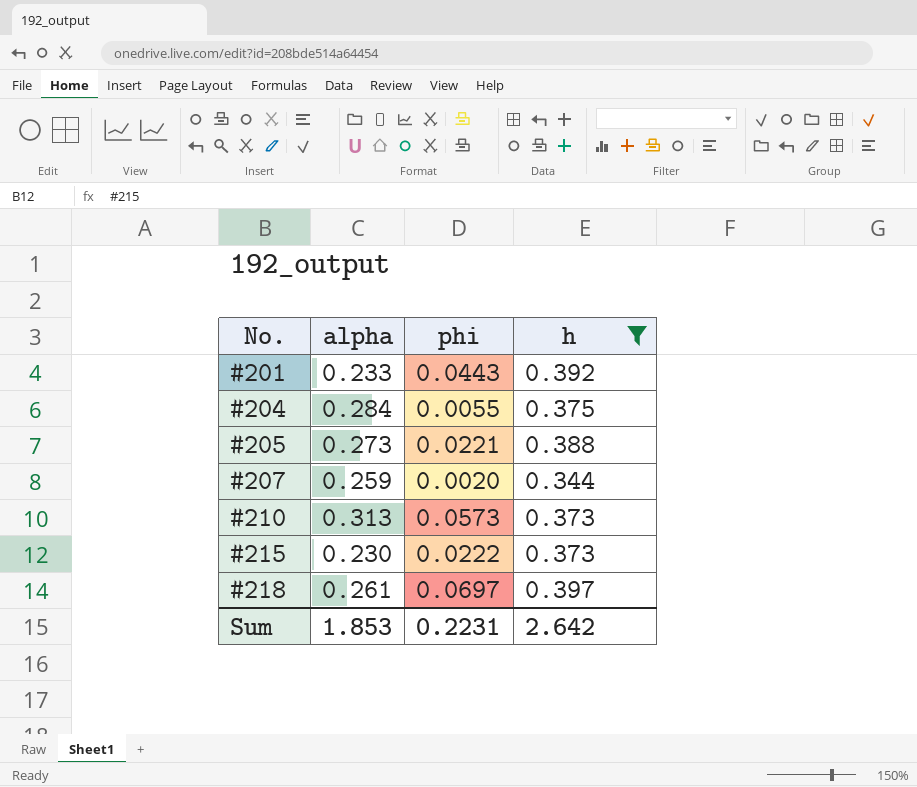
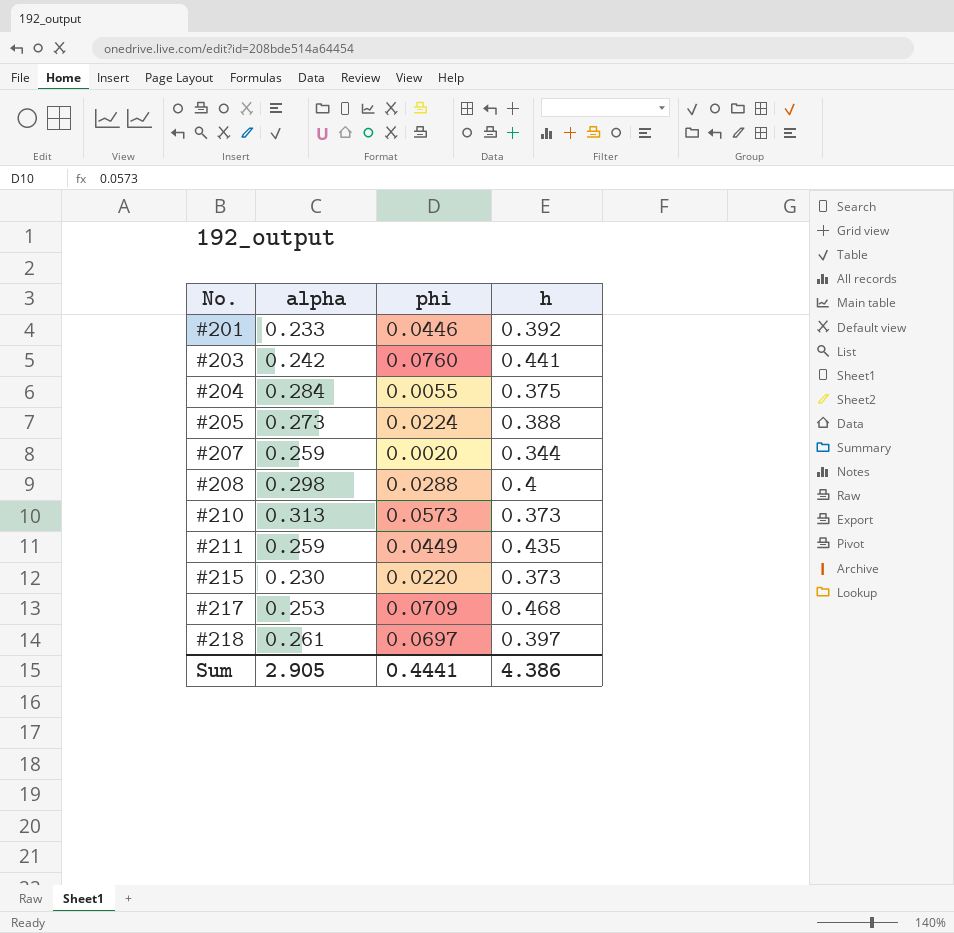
filter: h <= 0.397 -> none
#201 | phi: 0.0443 -> 0.0446
#205 | phi: 0.0221 -> 0.0224
#215 | phi: 0.0222 -> 0.0220
Sum | alpha: 1.853 -> 2.905
Sum | phi: 0.2231 -> 0.4441
Sum | h: 2.642 -> 4.386

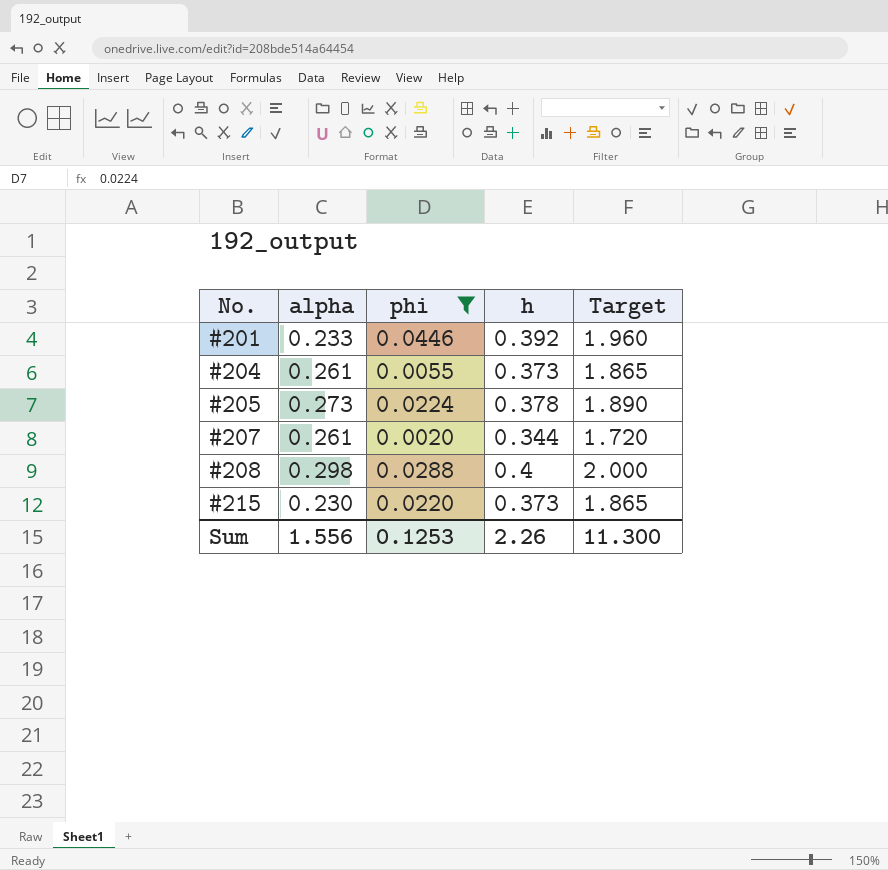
filter: none -> phi <= 0.0446
column Target | formula: none -> [h] * 5
#204 | alpha: 0.284 -> 0.261
#204 | h: 0.375 -> 0.373
#205 | h: 0.388 -> 0.378
#207 | alpha: 0.259 -> 0.261
Sum | alpha: 2.905 -> 1.556
Sum | phi: 0.4441 -> 0.1253
Sum | h: 4.386 -> 2.26

